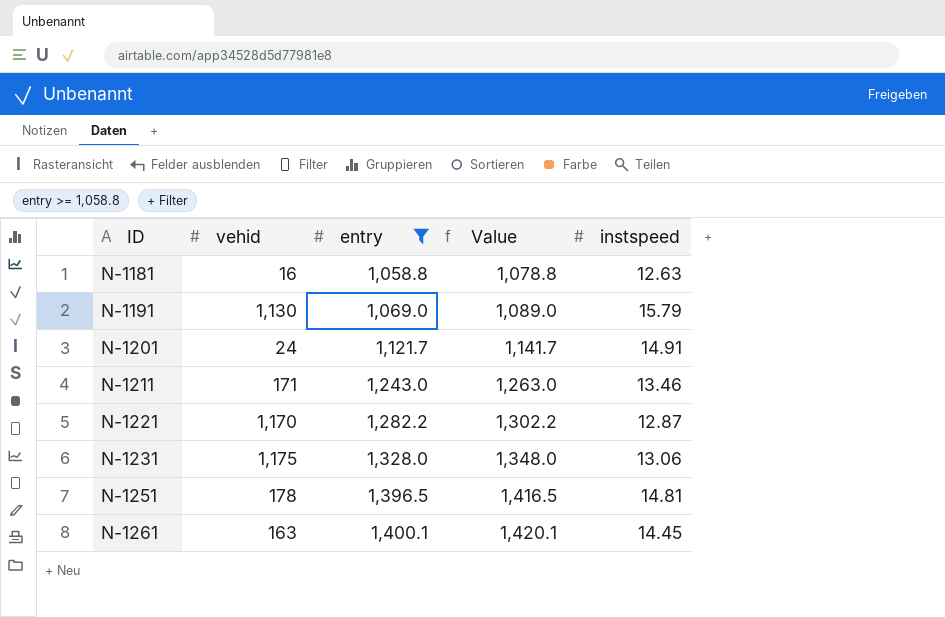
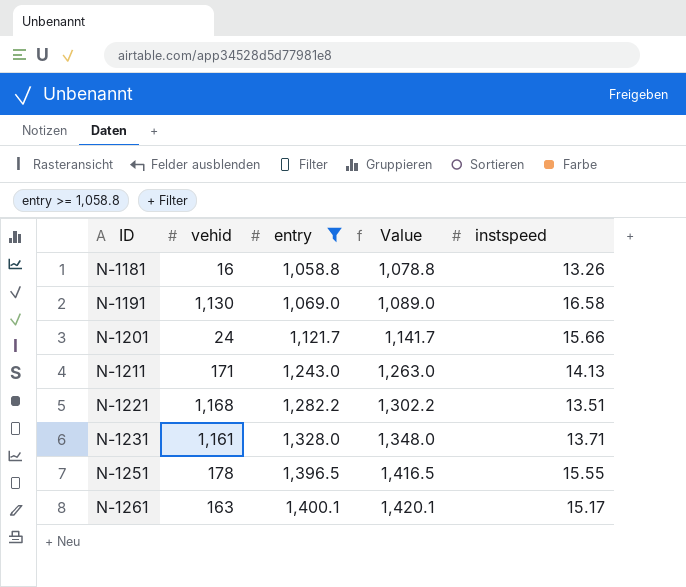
N-1181 | instspeed: 12.63 -> 13.26
N-1191 | instspeed: 15.79 -> 16.58
N-1201 | instspeed: 14.91 -> 15.66
N-1211 | instspeed: 13.46 -> 14.13
N-1221 | vehid: 1,170 -> 1,168
N-1221 | instspeed: 12.87 -> 13.51
N-1231 | vehid: 1,175 -> 1,161
N-1231 | instspeed: 13.06 -> 13.71
N-1251 | instspeed: 14.81 -> 15.55
N-1261 | instspeed: 14.45 -> 15.17

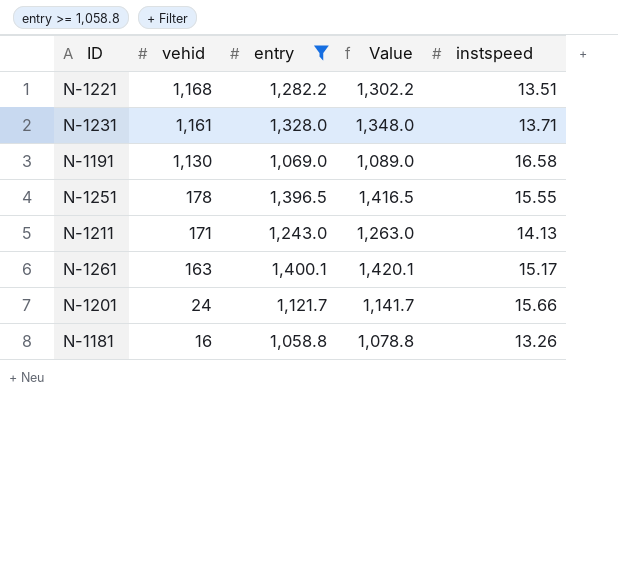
row order: ID ascending -> vehid descending

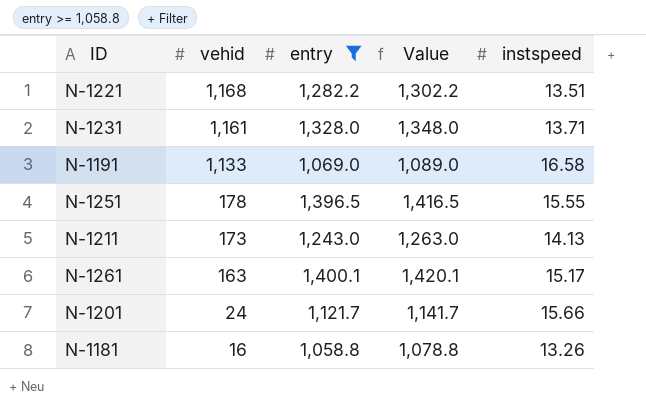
N-1191 | vehid: 1,130 -> 1,133
N-1211 | vehid: 171 -> 173

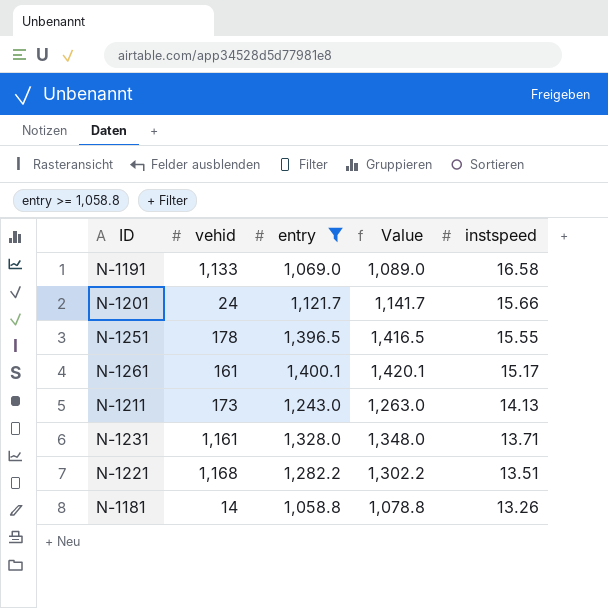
row order: vehid descending -> instspeed descending
N-1261 | vehid: 163 -> 161
N-1181 | vehid: 16 -> 14

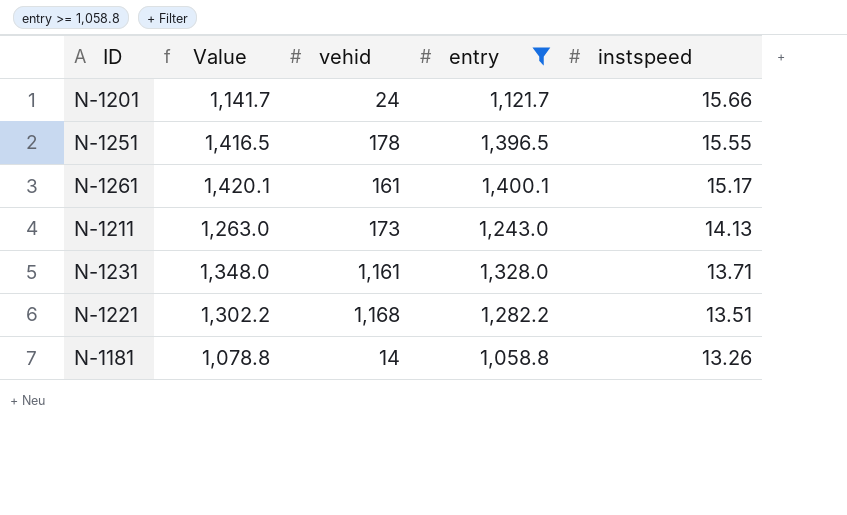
column Value | position: 4 -> 2
row N-1191: 1,133 | 1,069.0 | 1,089.0 | 16.58 -> none

